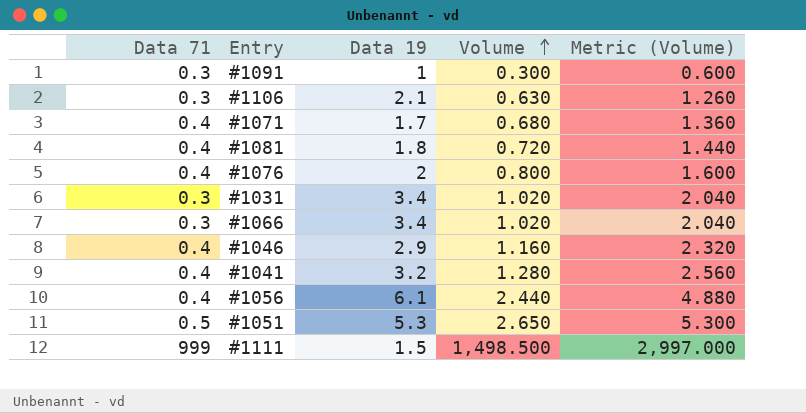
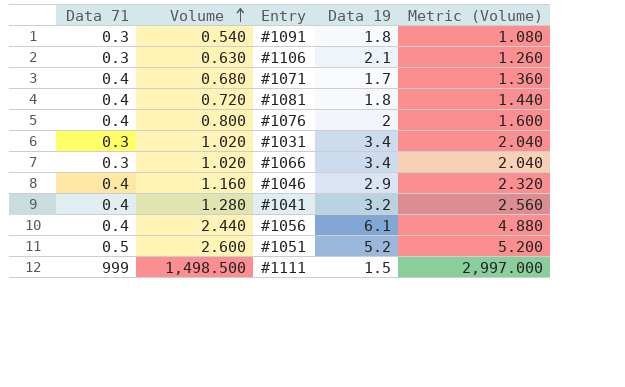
column Volume | position: 4 -> 2
#1091 | Volume: 0.300 -> 0.540
#1091 | Data 19: 1 -> 1.8
#1091 | Metric (Volume): 0.600 -> 1.080
#1051 | Volume: 2.650 -> 2.600
#1051 | Data 19: 5.3 -> 5.2
#1051 | Metric (Volume): 5.300 -> 5.200

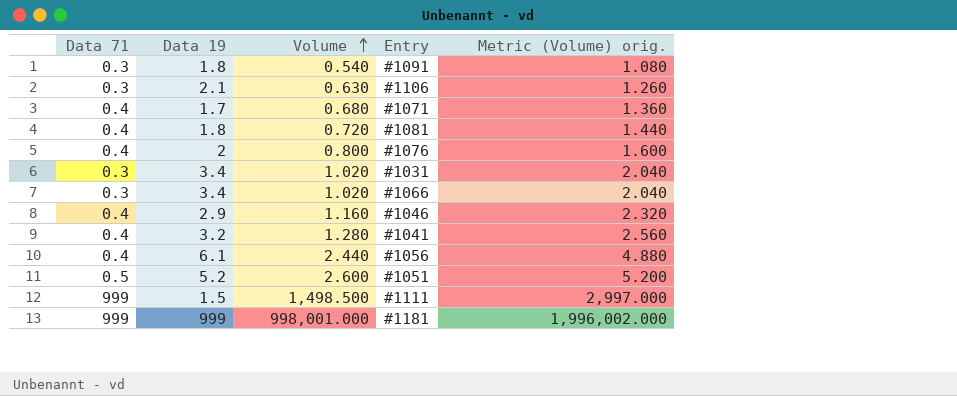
column Data 19 | position: 4 -> 2
column name: Metric (Volume) -> Metric (Volume) orig.
row #1181: none -> 999 | 999 | 998,001.000 | 1,996,002.000

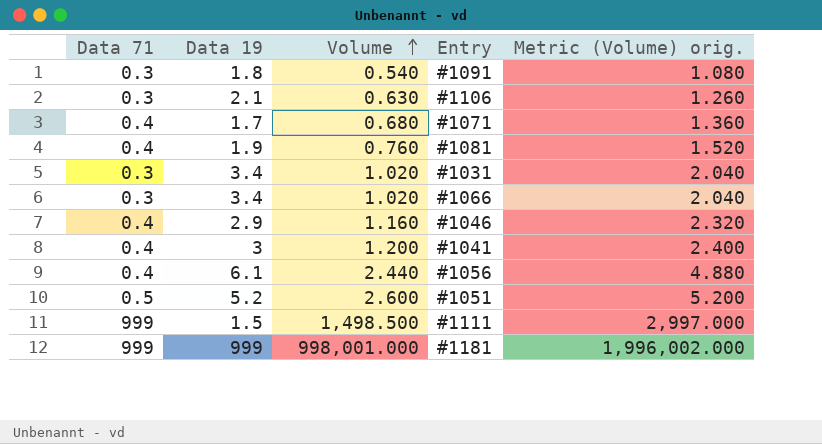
row #1076: 0.4 | 2 | 0.800 | 1.600 -> none
#1081 | Data 19: 1.8 -> 1.9
#1081 | Volume: 0.720 -> 0.760
#1081 | Metric (Volume) orig.: 1.440 -> 1.520
#1041 | Data 19: 3.2 -> 3
#1041 | Volume: 1.280 -> 1.200
#1041 | Metric (Volume) orig.: 2.560 -> 2.400

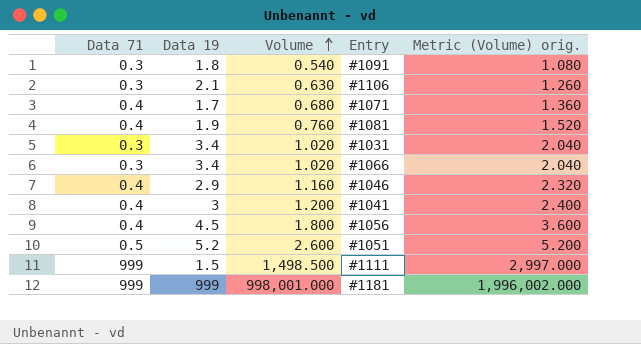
#1056 | Data 19: 6.1 -> 4.5
#1056 | Volume: 2.440 -> 1.800
#1056 | Metric (Volume) orig.: 4.880 -> 3.600

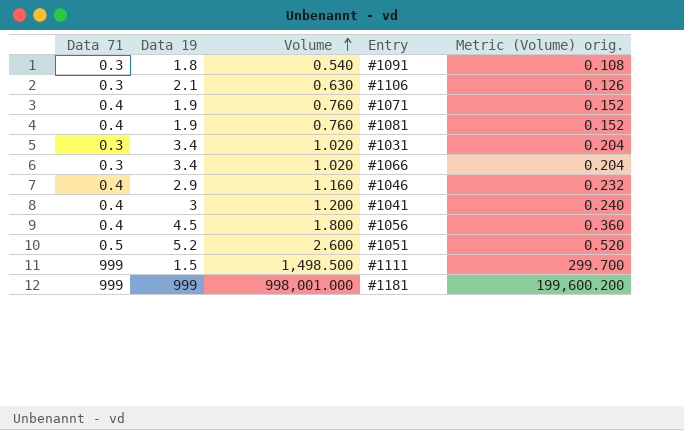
column Metric (Volume) orig. | formula: [Volume] * 2 -> [Volume] * 0.2
#1071 | Data 19: 1.7 -> 1.9
#1071 | Volume: 0.680 -> 0.760

